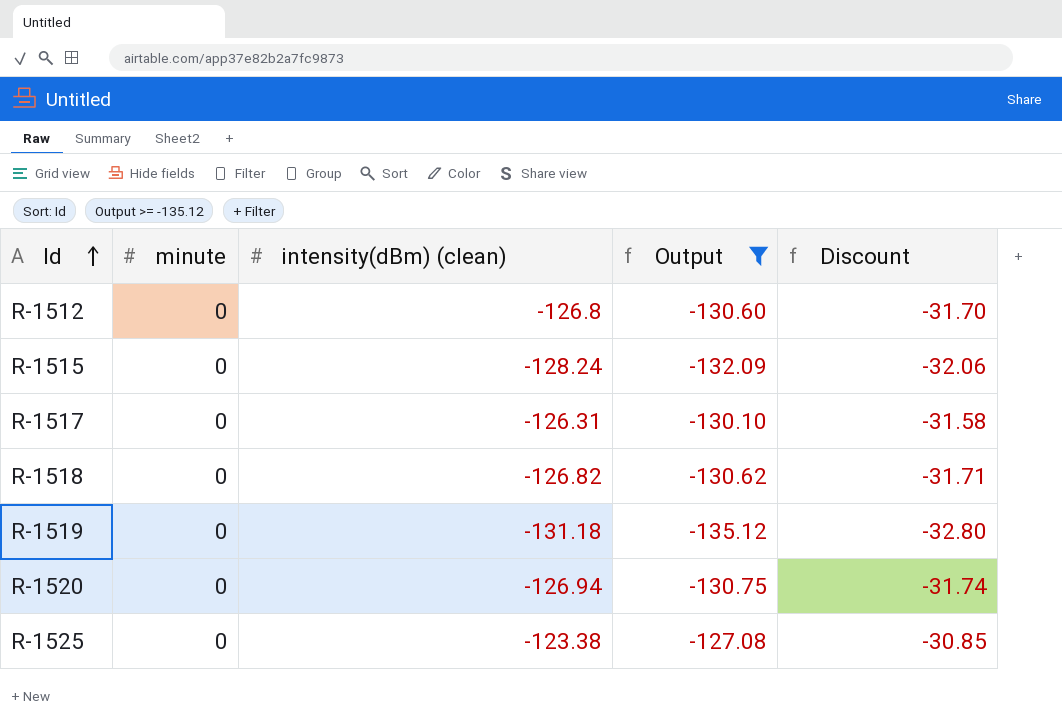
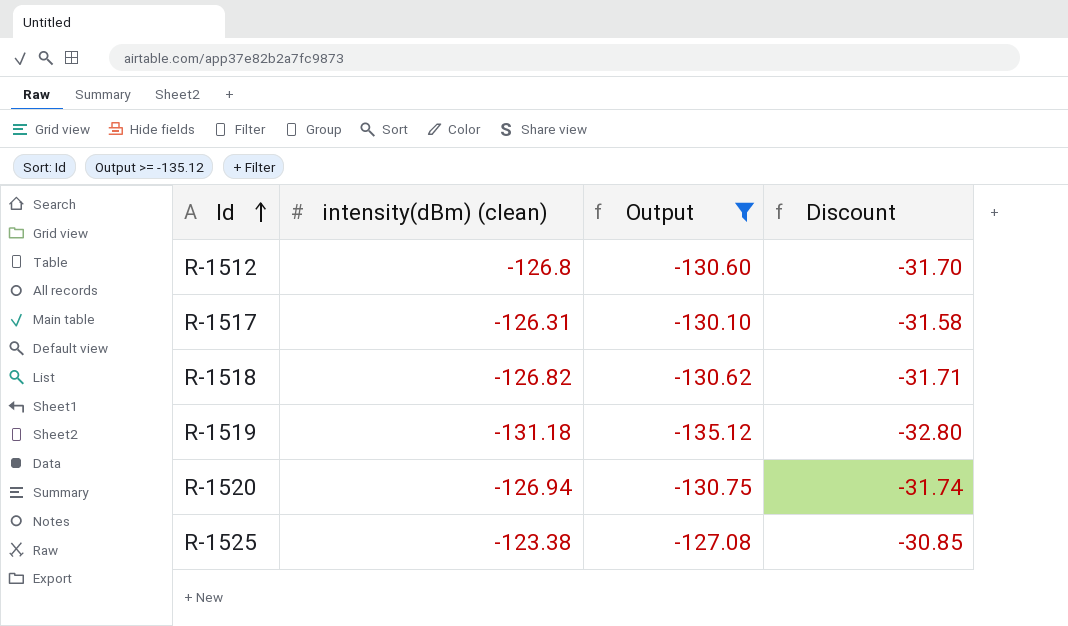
column minute | position: 2 -> none
row R-1515: 0 | -128.24 | -132.09 | -32.06 -> none

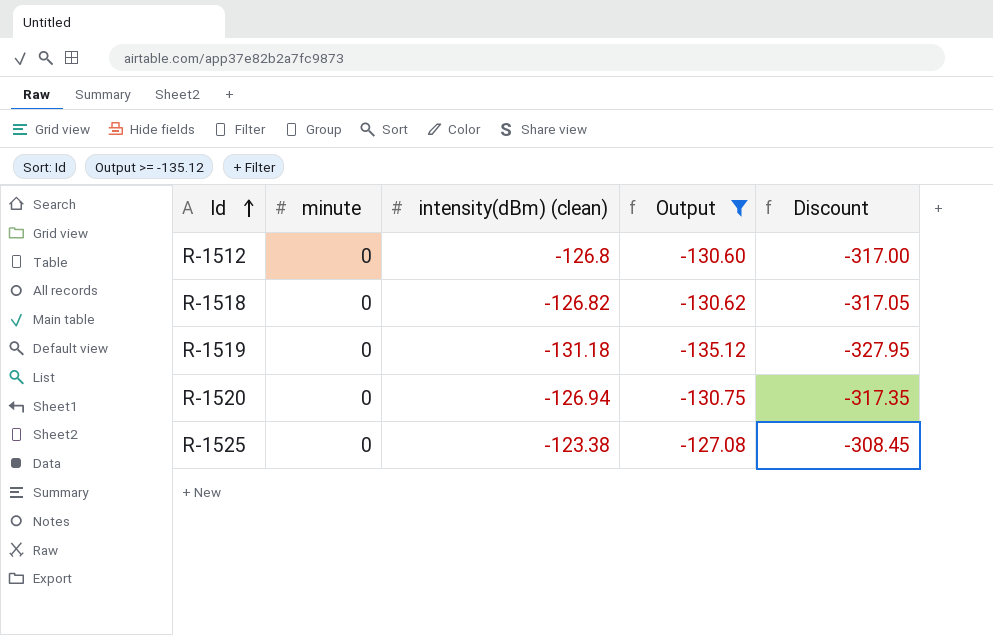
column minute | position: none -> 2
column Discount | formula: [intensity(dBm) (clean)] * 0.25 -> [intensity(dBm) (clean)] * 2.5
row R-1517: -126.31 | -130.10 | -31.58 -> none

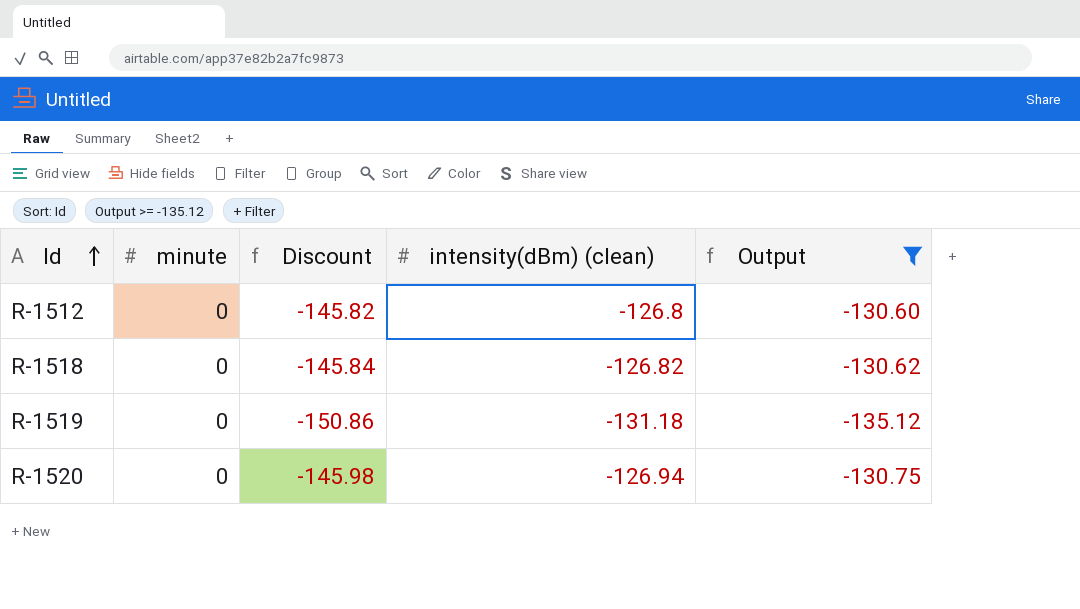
column Discount | formula: [intensity(dBm) (clean)] * 2.5 -> [intensity(dBm) (clean)] * 1.15
column Discount | position: 5 -> 3
row R-1525: 0 | -123.38 | -127.08 | -308.45 -> none

